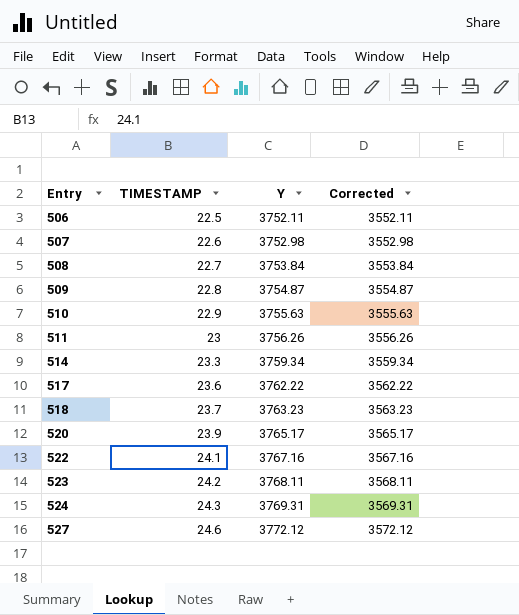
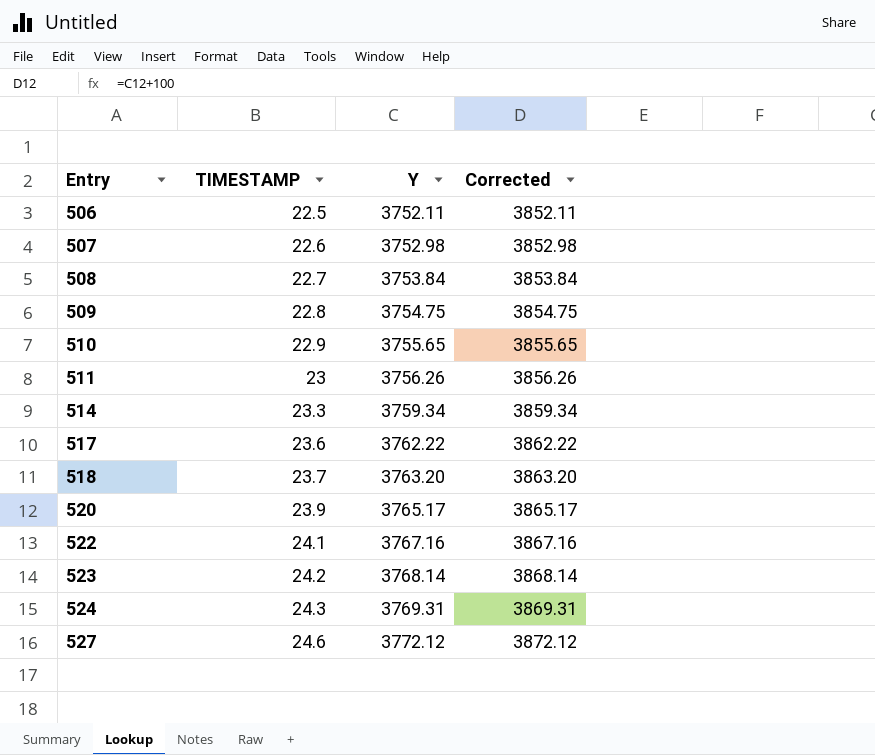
column Corrected | formula: [Y] - 200 -> [Y] + 100
509 | Y: 3754.87 -> 3754.75
510 | Y: 3755.63 -> 3755.65
518 | Y: 3763.23 -> 3763.20
523 | Y: 3768.11 -> 3768.14

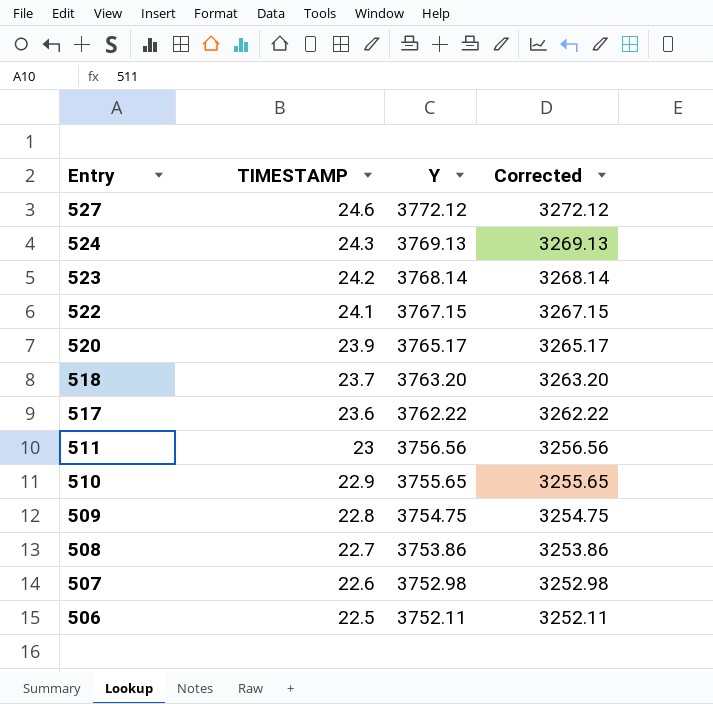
row order: Entry ascending -> Entry descending
column Corrected | formula: [Y] + 100 -> [Y] - 500
row 514: 23.3 | 3759.34 | 3859.34 -> none
524 | Y: 3769.31 -> 3769.13
522 | Y: 3767.16 -> 3767.15
511 | Y: 3756.26 -> 3756.56
508 | Y: 3753.84 -> 3753.86

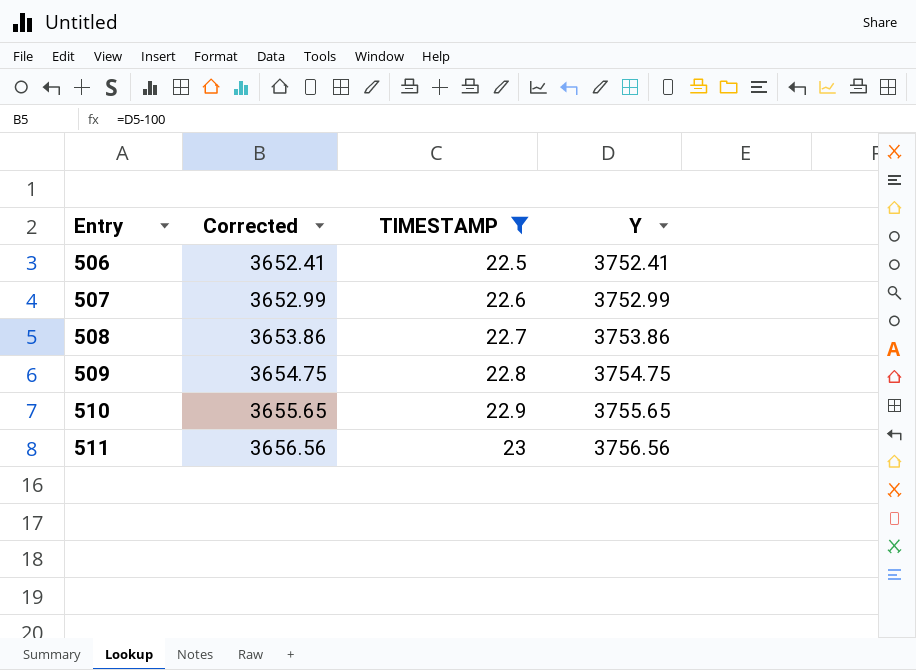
filter: none -> TIMESTAMP <= 23
row order: Entry descending -> Entry ascending
column Corrected | formula: [Y] - 500 -> [Y] - 100
column Corrected | position: 4 -> 2
506 | Y: 3752.11 -> 3752.41
507 | Y: 3752.98 -> 3752.99

